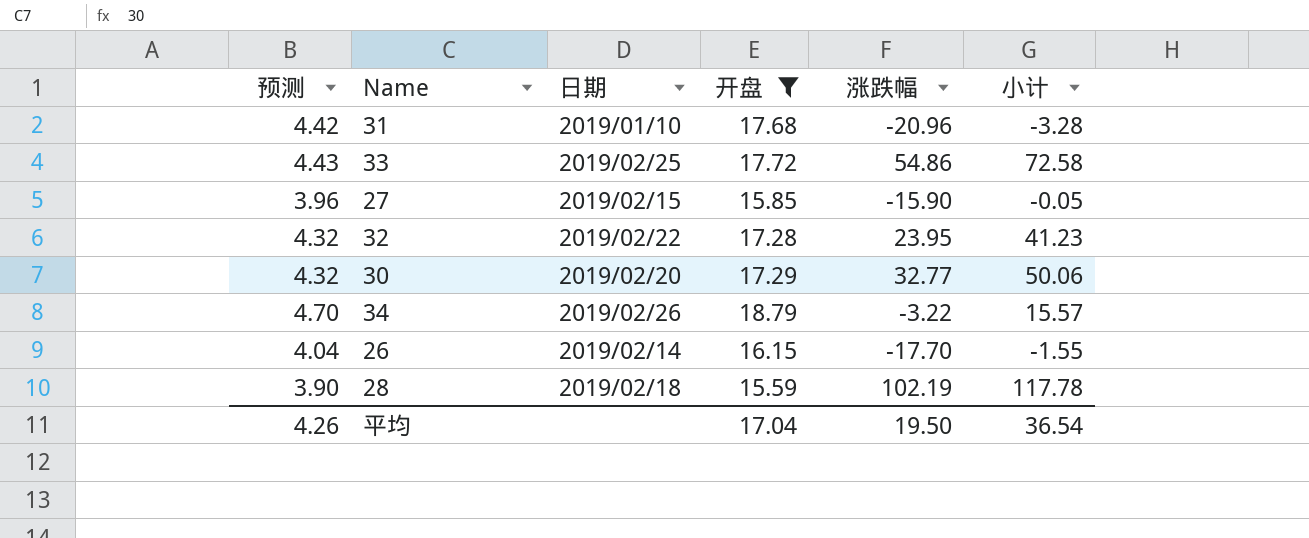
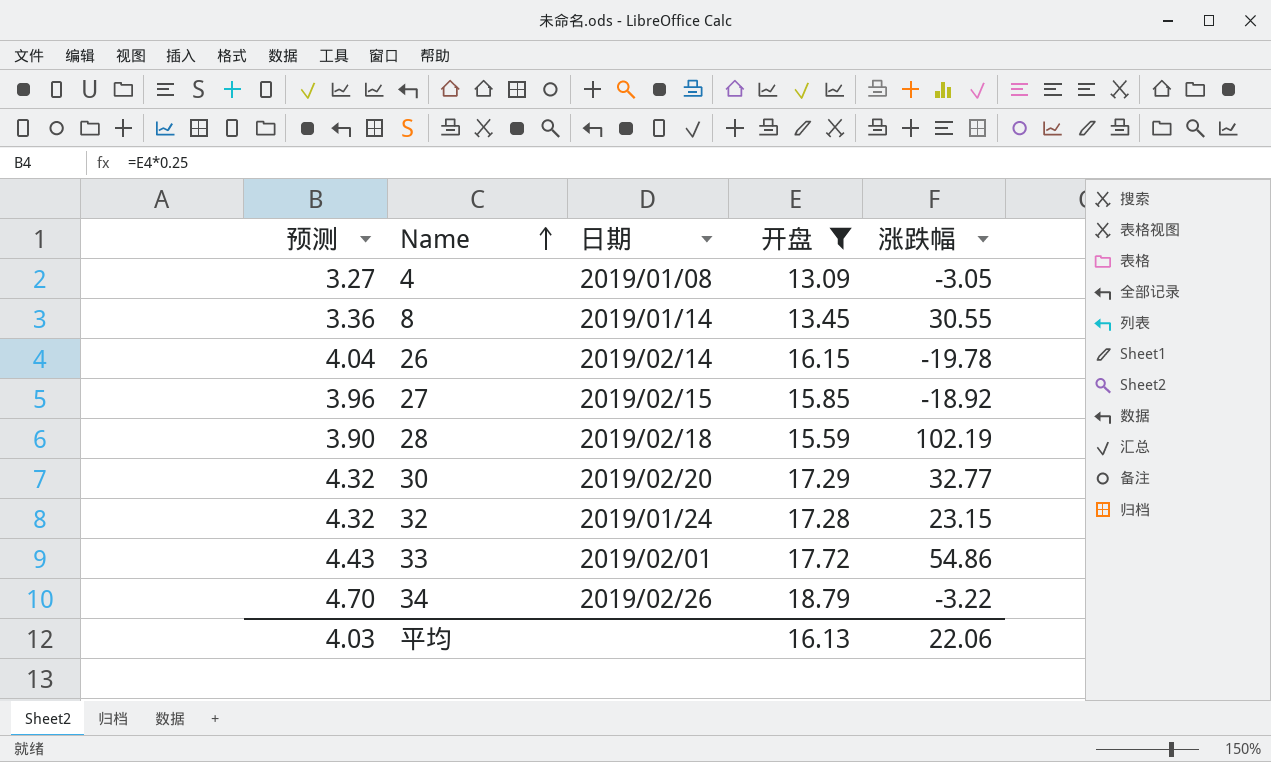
row order: none -> Name ascending
column 小计 | formula: [开盘] + [涨跌幅] -> none
row 31: 4.42 | 2019/01/10 | 17.68 | -20.96 | -3.28 -> none
row 4: none -> 3.27 | 2019/01/08 | 13.09 | -3.05
row 8: none -> 3.36 | 2019/01/14 | 13.45 | 30.55
26 | 涨跌幅: -17.70 -> -19.78
27 | 涨跌幅: -15.90 -> -18.92
32 | 日期: 2019/02/22 -> 2019/01/24
32 | 涨跌幅: 23.95 -> 23.15
33 | 日期: 2019/02/25 -> 2019/02/01
平均 | 预测: 4.26 -> 4.03
平均 | 开盘: 17.04 -> 16.13
平均 | 涨跌幅: 19.50 -> 22.06

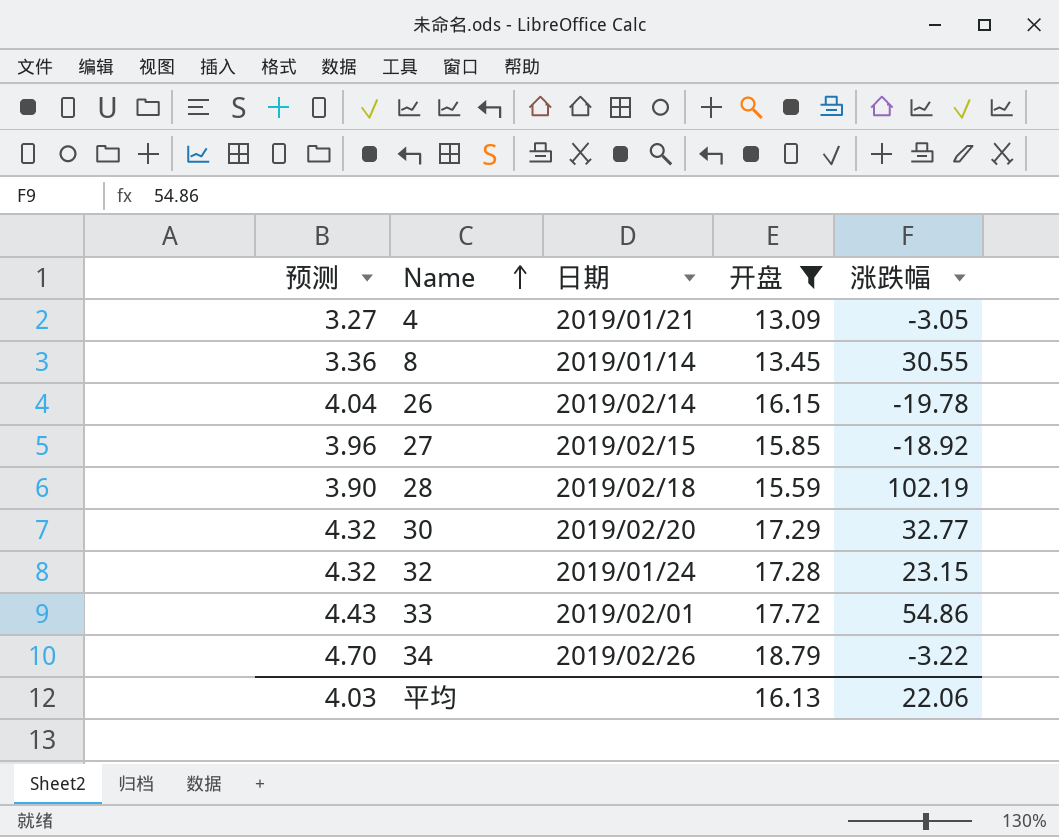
4 | 日期: 2019/01/08 -> 2019/01/21

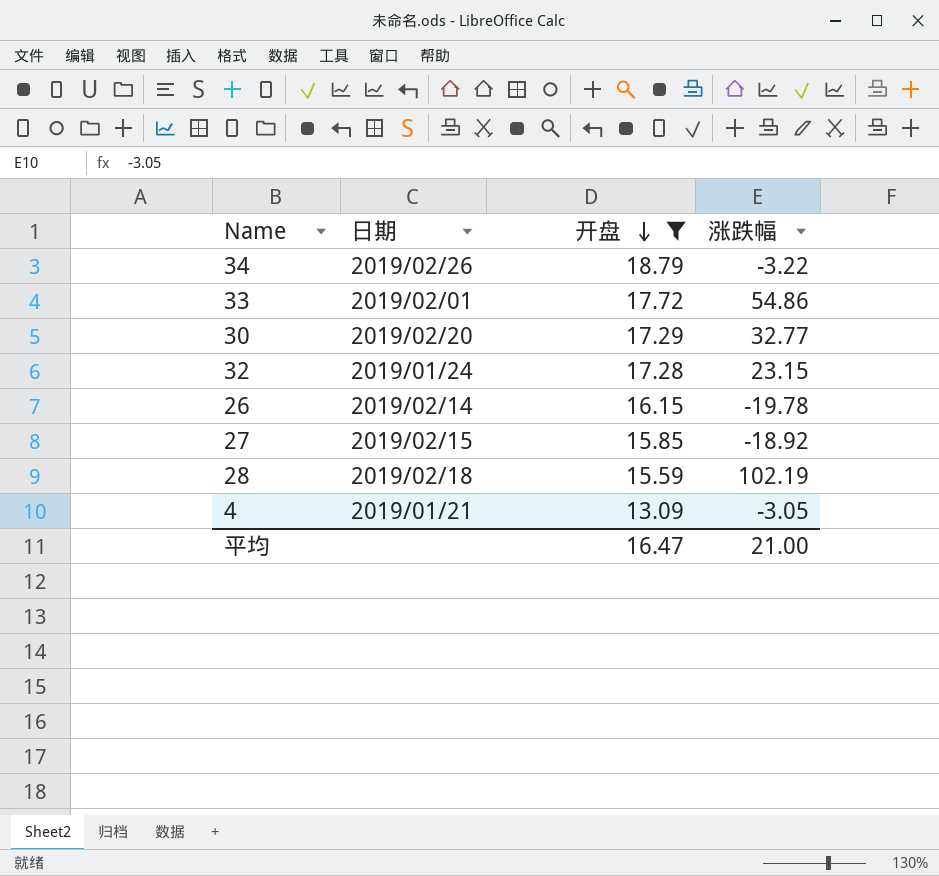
row order: Name ascending -> 开盘 descending
column 预测 | formula: [开盘] * 0.25 -> none
row 8: 3.36 | 2019/01/14 | 13.45 | 30.55 -> none
平均 | 开盘: 16.13 -> 16.47
平均 | 涨跌幅: 22.06 -> 21.00

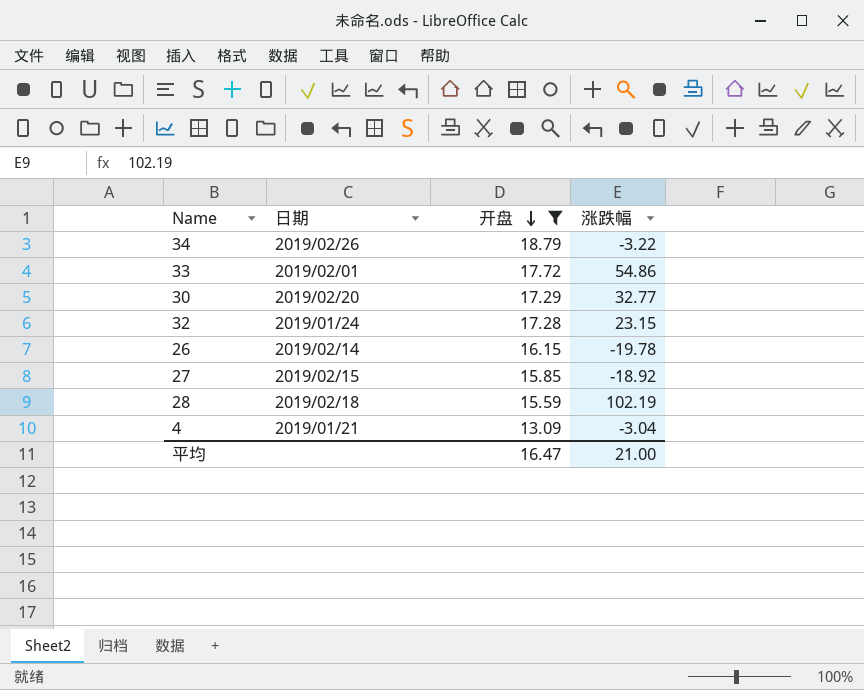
4 | 涨跌幅: -3.05 -> -3.04

